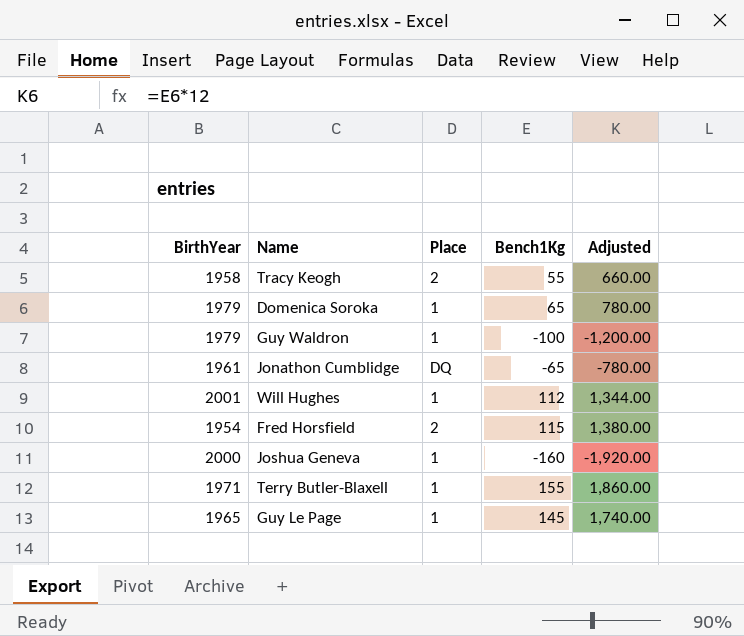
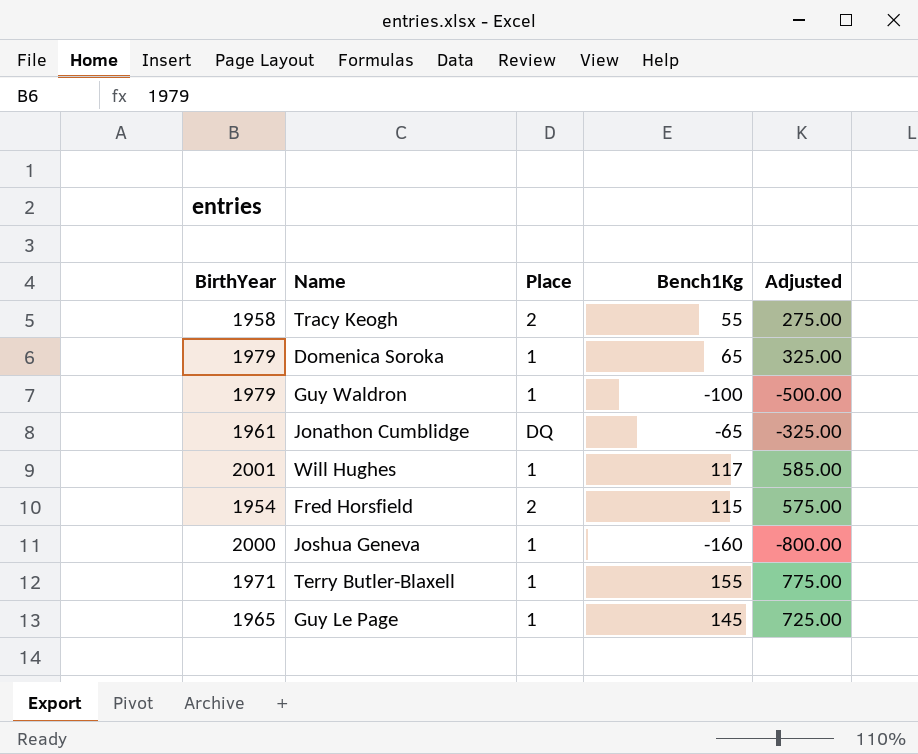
column Adjusted | formula: [Bench1Kg] * 12 -> [Bench1Kg] * 5
Will Hughes | Bench1Kg: 112 -> 117

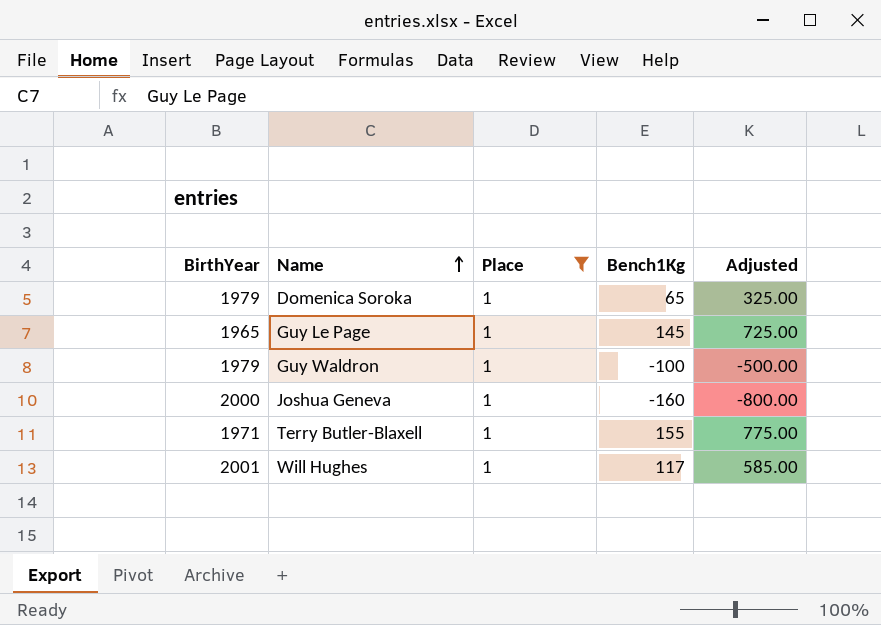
filter: none -> Place = 1
row order: none -> Name ascending

